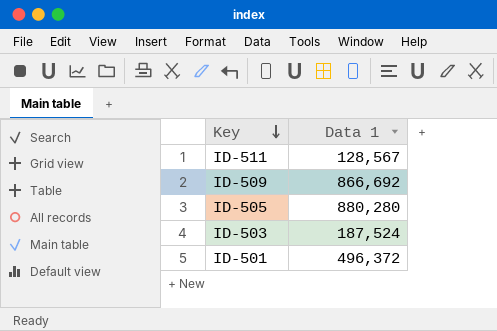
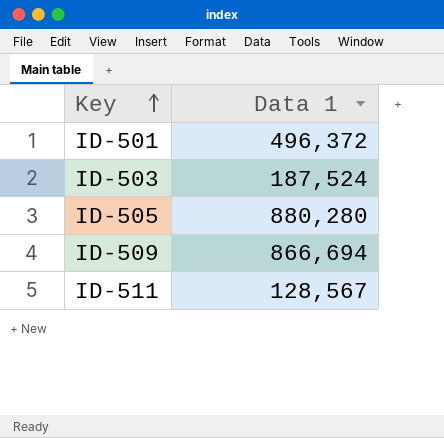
row order: Key descending -> Key ascending
ID-509 | Data 1: 866,692 -> 866,694

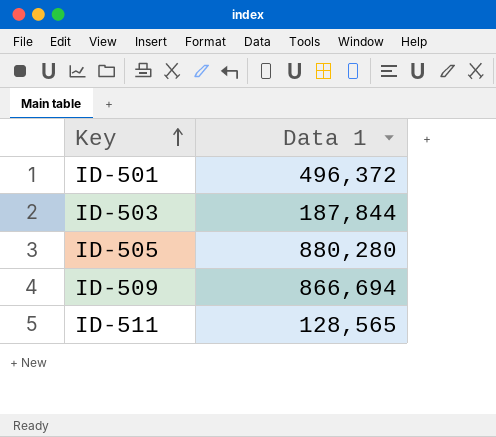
ID-503 | Data 1: 187,524 -> 187,844
ID-511 | Data 1: 128,567 -> 128,565

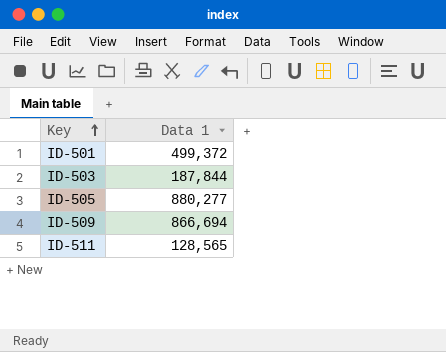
ID-501 | Data 1: 496,372 -> 499,372
ID-505 | Data 1: 880,280 -> 880,277

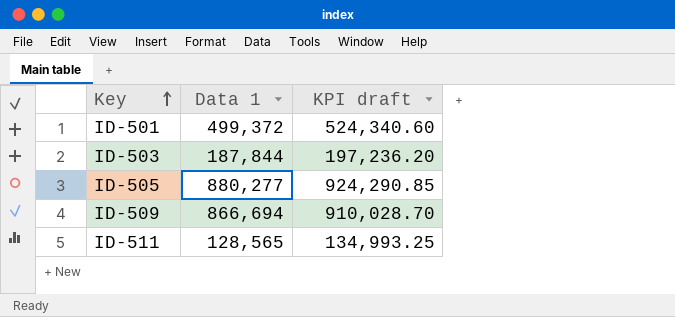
column KPI draft | formula: none -> [Data 1] * 1.05

